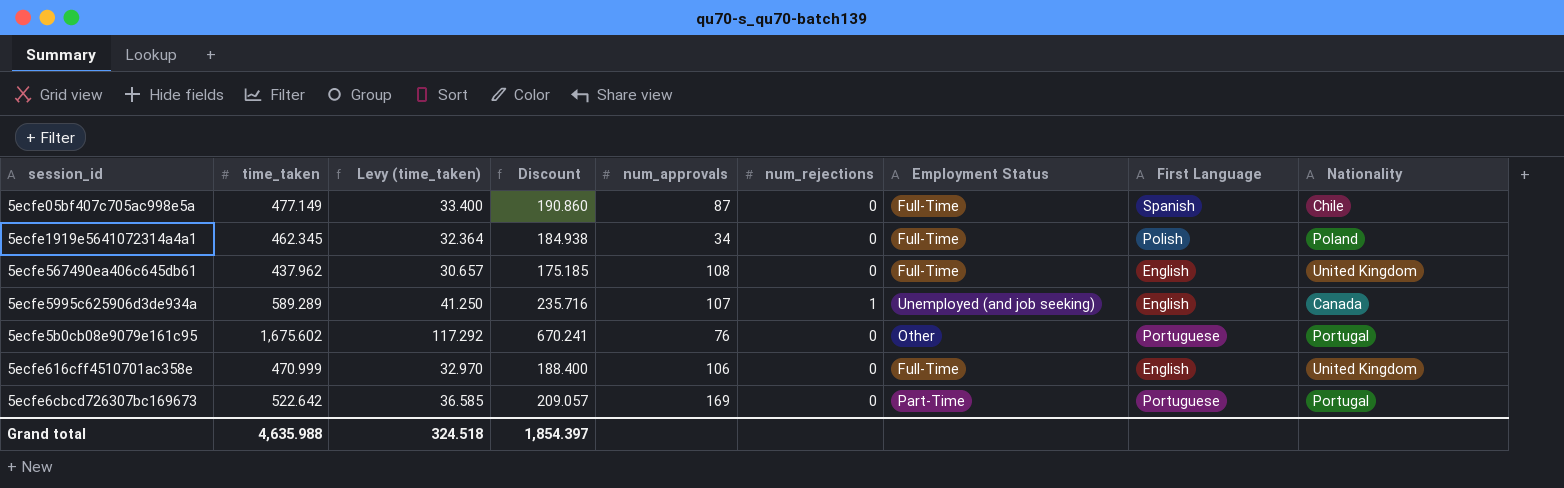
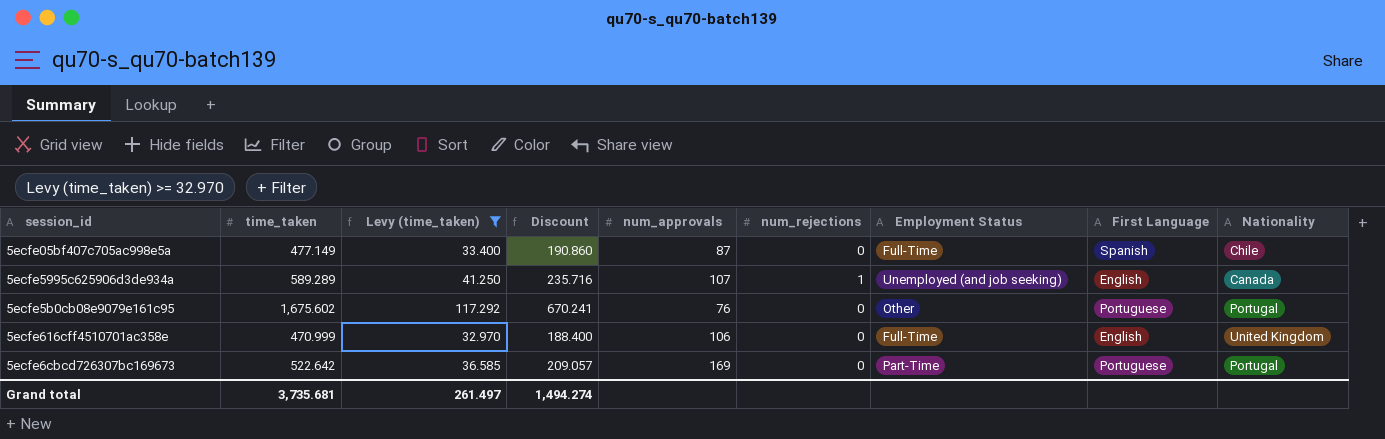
filter: none -> Levy (time_taken) >= 32.970
Grand total | time_taken: 4,635.988 -> 3,735.681
Grand total | Levy (time_taken): 324.518 -> 261.497
Grand total | Discount: 1,854.397 -> 1,494.274

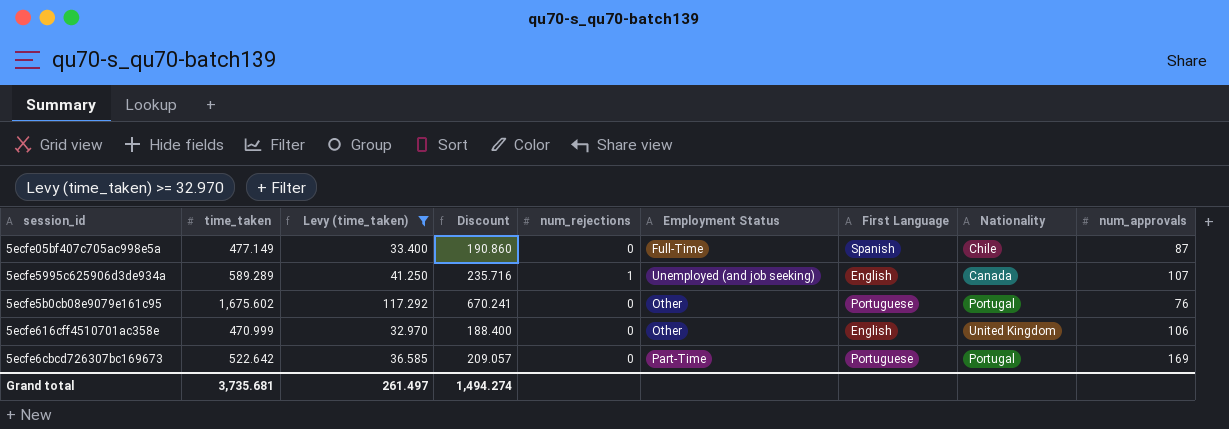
column num_approvals | position: 5 -> 9
5ecfe616cff4510701ac358e | Employment Status: Full-Time -> Other

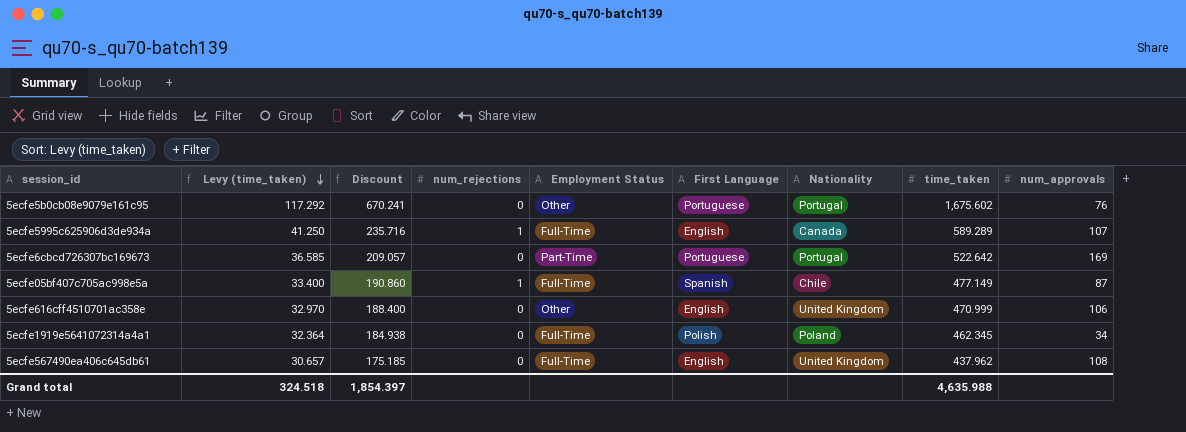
filter: Levy (time_taken) >= 32.970 -> none
row order: none -> Levy (time_taken) descending
column time_taken | position: 2 -> 8
5ecfe5995c625906d3de934a | Employment Status: Unemployed (and job seeking) -> Full-Time
5ecfe05bf407c705ac998e5a | num_rejections: 0 -> 1
Grand total | Levy (time_taken): 261.497 -> 324.518
Grand total | Discount: 1,494.274 -> 1,854.397
Grand total | time_taken: 3,735.681 -> 4,635.988

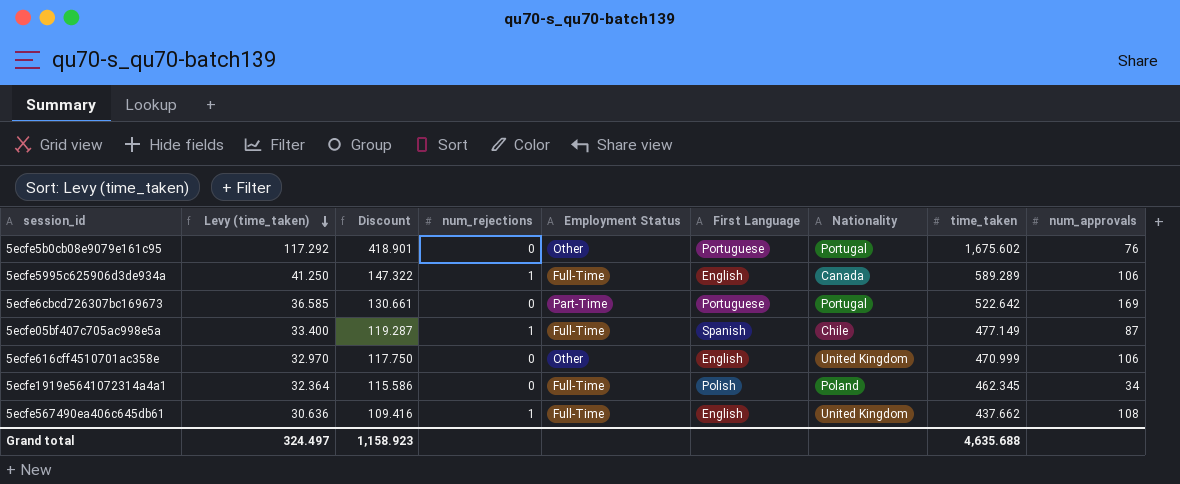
column Discount | formula: [time_taken] * 0.4 -> [time_taken] * 0.25
5ecfe5995c625906d3de934a | num_approvals: 107 -> 106
5ecfe567490ea406c645db61 | Levy (time_taken): 30.657 -> 30.636
5ecfe567490ea406c645db61 | num_rejections: 0 -> 1
5ecfe567490ea406c645db61 | time_taken: 437.962 -> 437.662
Grand total | Levy (time_taken): 324.518 -> 324.497
Grand total | Discount: 1,854.397 -> 1,158.923
Grand total | time_taken: 4,635.988 -> 4,635.688

